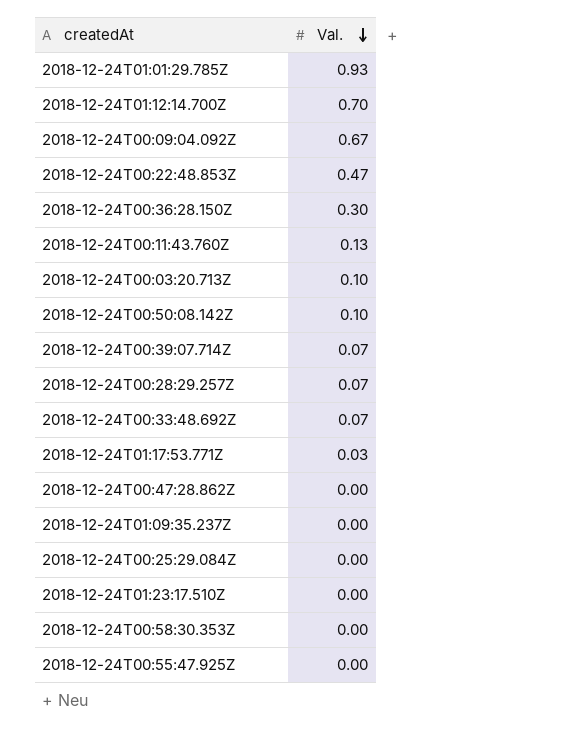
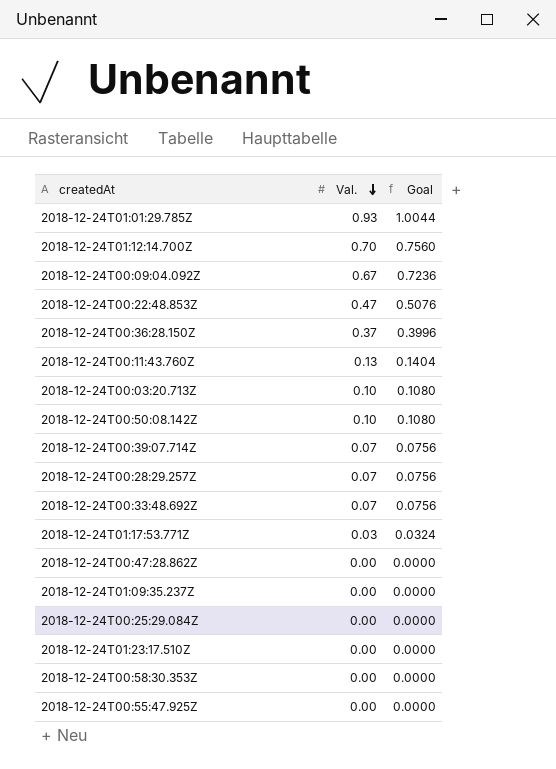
column Goal | formula: none -> [Val.] * 1.08
2018-12-24T00:36:28.150Z | Val.: 0.30 -> 0.37

